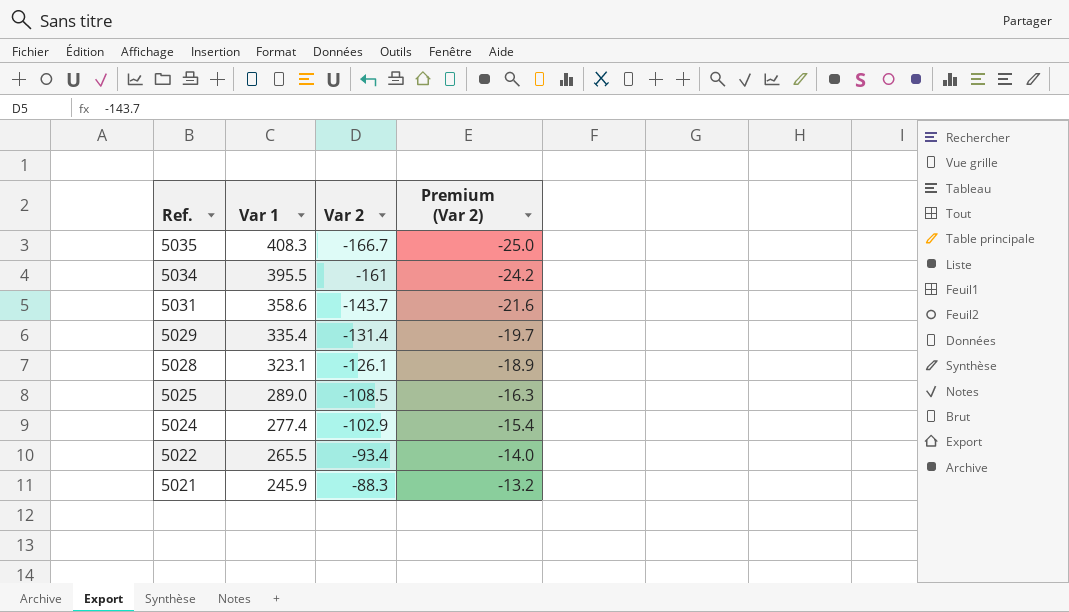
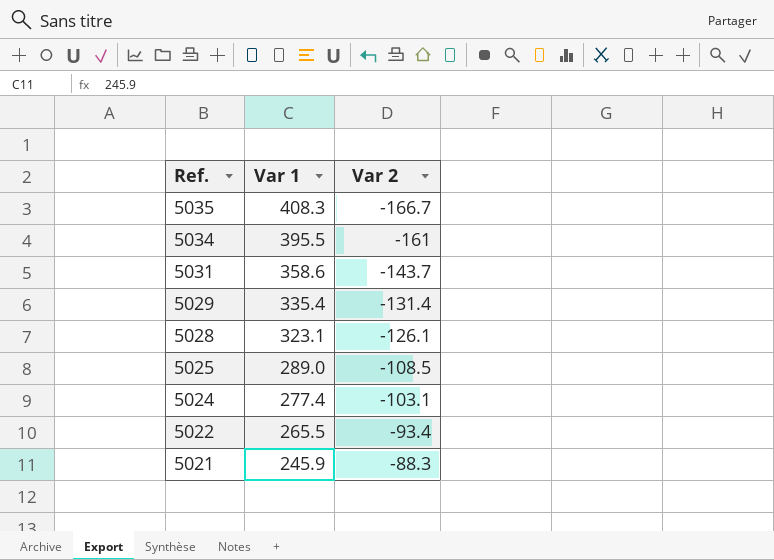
column Premium (Var 2) | formula: [Var 2] * 0.15 -> none
5024 | Var 2: -102.9 -> -103.1

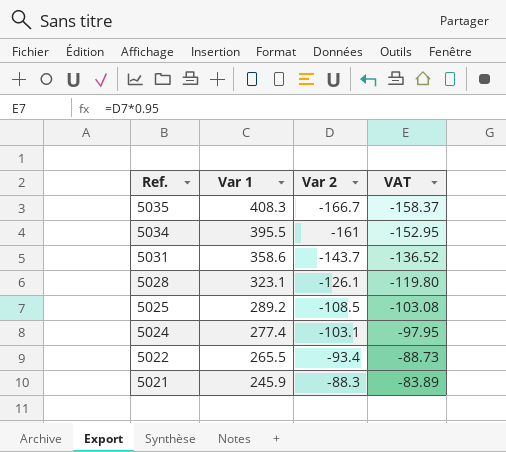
column VAT | formula: none -> [Var 2] * 0.95
row 5029: 335.4 | -131.4 -> none
5025 | Var 1: 289.0 -> 289.2

